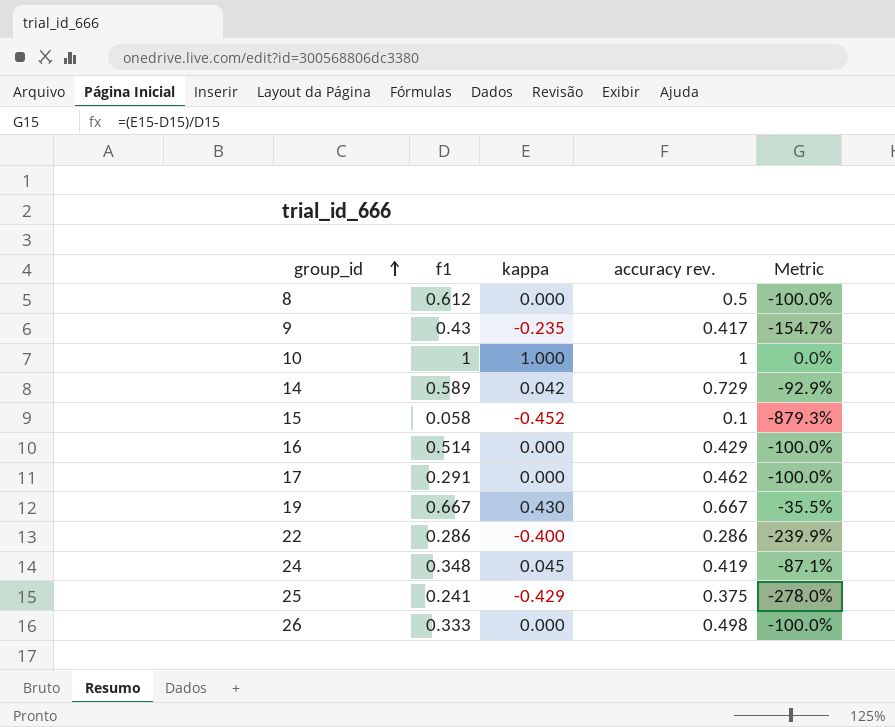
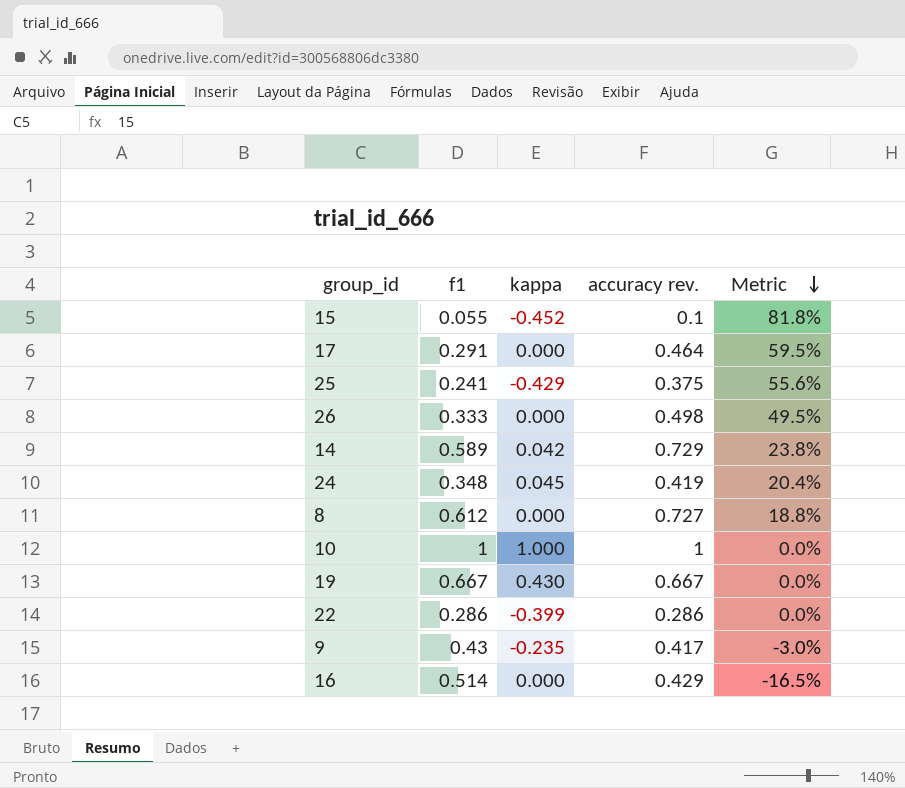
row order: group_id ascending -> Metric descending
column Metric | formula: ([kappa] - [f1]) / [f1] -> ([accuracy rev.] - [f1]) / [f1]
15 | f1: 0.058 -> 0.055
17 | accuracy rev.: 0.462 -> 0.464
8 | accuracy rev.: 0.5 -> 0.727
22 | kappa: -0.400 -> -0.399

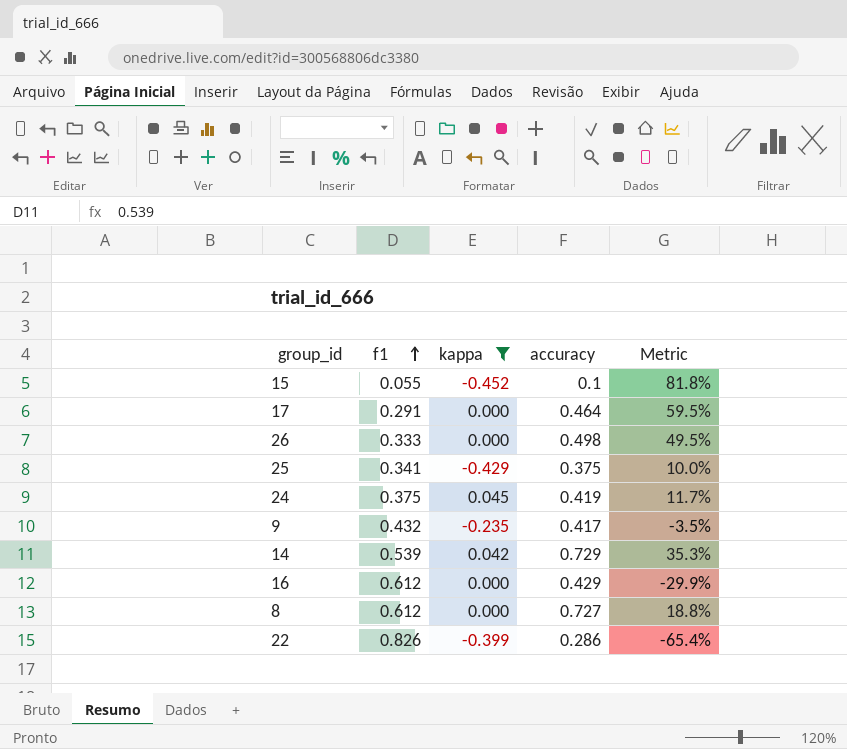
filter: none -> kappa <= 0.045
row order: Metric descending -> f1 ascending
column name: accuracy rev. -> accuracy
25 | f1: 0.241 -> 0.341
25 | Metric: 55.6% -> 10.0%
24 | f1: 0.348 -> 0.375
24 | Metric: 20.4% -> 11.7%
9 | f1: 0.43 -> 0.432
9 | Metric: -3.0% -> -3.5%
14 | f1: 0.589 -> 0.539
14 | Metric: 23.8% -> 35.3%
16 | f1: 0.514 -> 0.612
16 | Metric: -16.5% -> -29.9%
22 | f1: 0.286 -> 0.826
22 | Metric: 0.0% -> -65.4%

